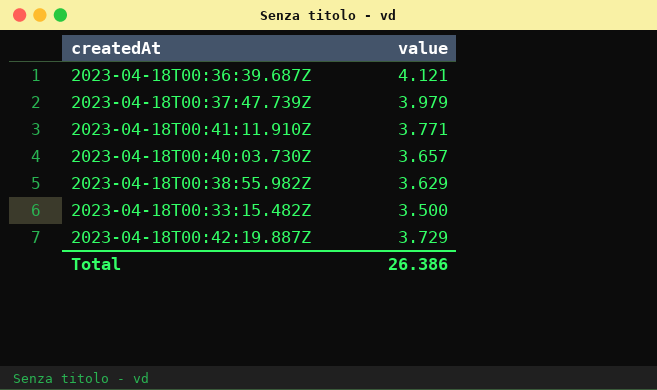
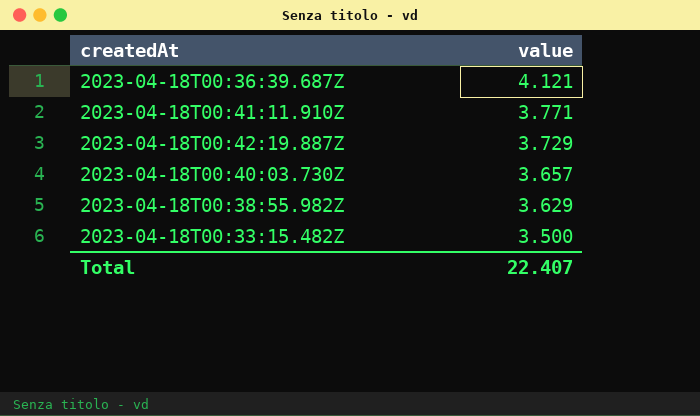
row order: none -> value descending
row 2023-04-18T00:37:47.739Z: 3.979 -> none
Total | value: 26.386 -> 22.407

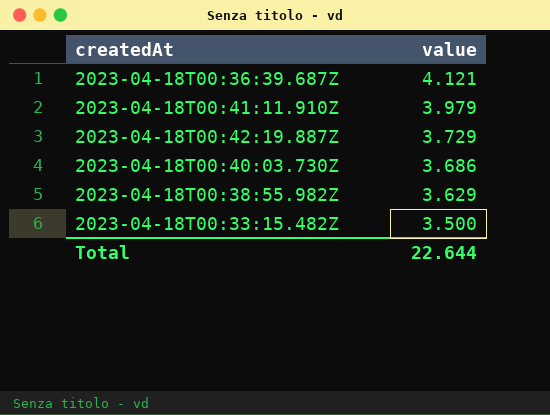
2023-04-18T00:41:11.910Z | value: 3.771 -> 3.979
2023-04-18T00:40:03.730Z | value: 3.657 -> 3.686
Total | value: 22.407 -> 22.644

